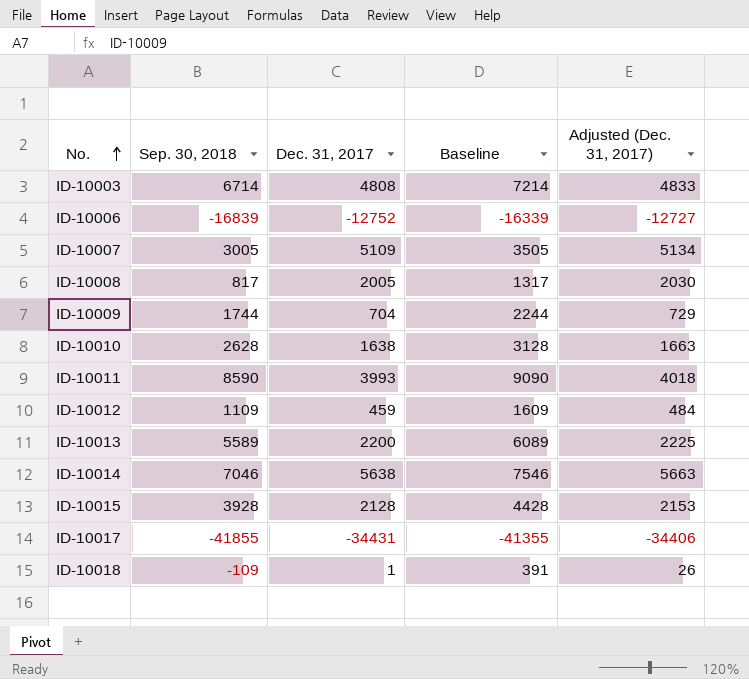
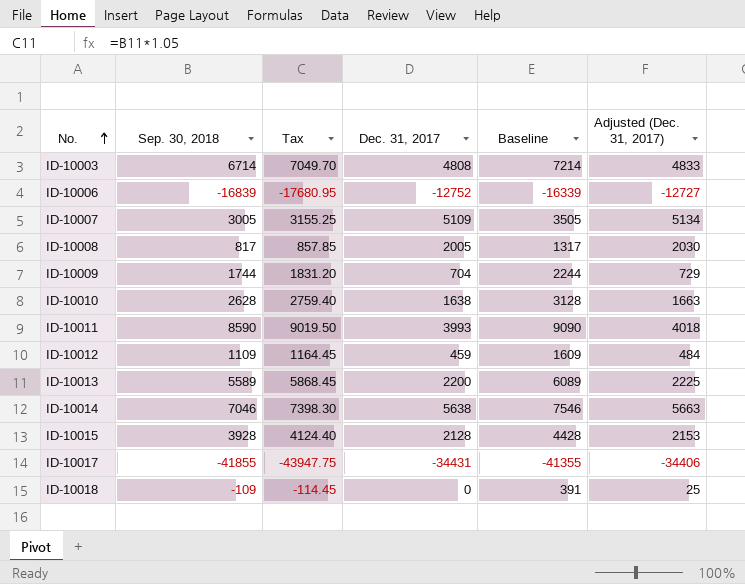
column Tax | formula: none -> [Sep. 30, 2018] * 1.05
ID-10018 | Dec. 31, 2017: 1 -> 0
ID-10018 | Adjusted (Dec. 31, 2017): 26 -> 25

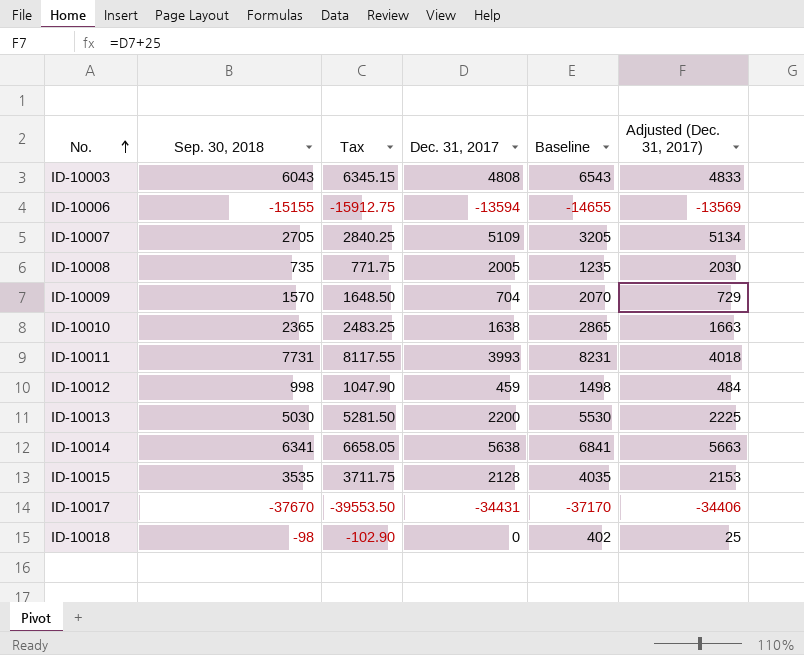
ID-10003 | Sep. 30, 2018: 6714 -> 6043
ID-10003 | Tax: 7049.70 -> 6345.15
ID-10003 | Baseline: 7214 -> 6543
ID-10006 | Sep. 30, 2018: -16839 -> -15155
ID-10006 | Tax: -17680.95 -> -15912.75
ID-10006 | Dec. 31, 2017: -12752 -> -13594
ID-10006 | Baseline: -16339 -> -14655
ID-10006 | Adjusted (Dec. 31, 2017): -12727 -> -13569
ID-10007 | Sep. 30, 2018: 3005 -> 2705
ID-10007 | Tax: 3155.25 -> 2840.25
ID-10007 | Baseline: 3505 -> 3205
ID-10008 | Sep. 30, 2018: 817 -> 735
ID-10008 | Tax: 857.85 -> 771.75
ID-10008 | Baseline: 1317 -> 1235
ID-10009 | Sep. 30, 2018: 1744 -> 1570
ID-10009 | Tax: 1831.20 -> 1648.50
ID-10009 | Baseline: 2244 -> 2070
ID-10010 | Sep. 30, 2018: 2628 -> 2365
ID-10010 | Tax: 2759.40 -> 2483.25
ID-10010 | Baseline: 3128 -> 2865
ID-10011 | Sep. 30, 2018: 8590 -> 7731
ID-10011 | Tax: 9019.50 -> 8117.55
ID-10011 | Baseline: 9090 -> 8231
ID-10012 | Sep. 30, 2018: 1109 -> 998
ID-10012 | Tax: 1164.45 -> 1047.90
ID-10012 | Baseline: 1609 -> 1498
ID-10013 | Sep. 30, 2018: 5589 -> 5030
ID-10013 | Tax: 5868.45 -> 5281.50
ID-10013 | Baseline: 6089 -> 5530
ID-10014 | Sep. 30, 2018: 7046 -> 6341
ID-10014 | Tax: 7398.30 -> 6658.05
ID-10014 | Baseline: 7546 -> 6841
ID-10015 | Sep. 30, 2018: 3928 -> 3535
ID-10015 | Tax: 4124.40 -> 3711.75
ID-10015 | Baseline: 4428 -> 4035
ID-10017 | Sep. 30, 2018: -41855 -> -37670
ID-10017 | Tax: -43947.75 -> -39553.50
ID-10017 | Baseline: -41355 -> -37170
ID-10018 | Sep. 30, 2018: -109 -> -98
ID-10018 | Tax: -114.45 -> -102.90
ID-10018 | Baseline: 391 -> 402

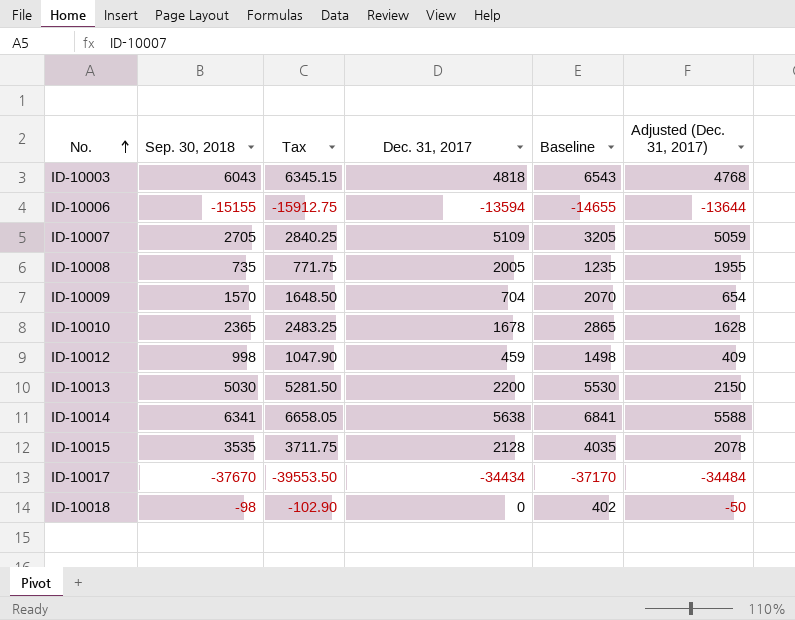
column Adjusted (Dec. 31, 2017) | formula: [Dec. 31, 2017] + 25 -> [Dec. 31, 2017] - 50
row ID-10011: 7731 | 8117.55 | 3993 | 8231 | 4018 -> none
ID-10003 | Dec. 31, 2017: 4808 -> 4818
ID-10010 | Dec. 31, 2017: 1638 -> 1678
ID-10017 | Dec. 31, 2017: -34431 -> -34434

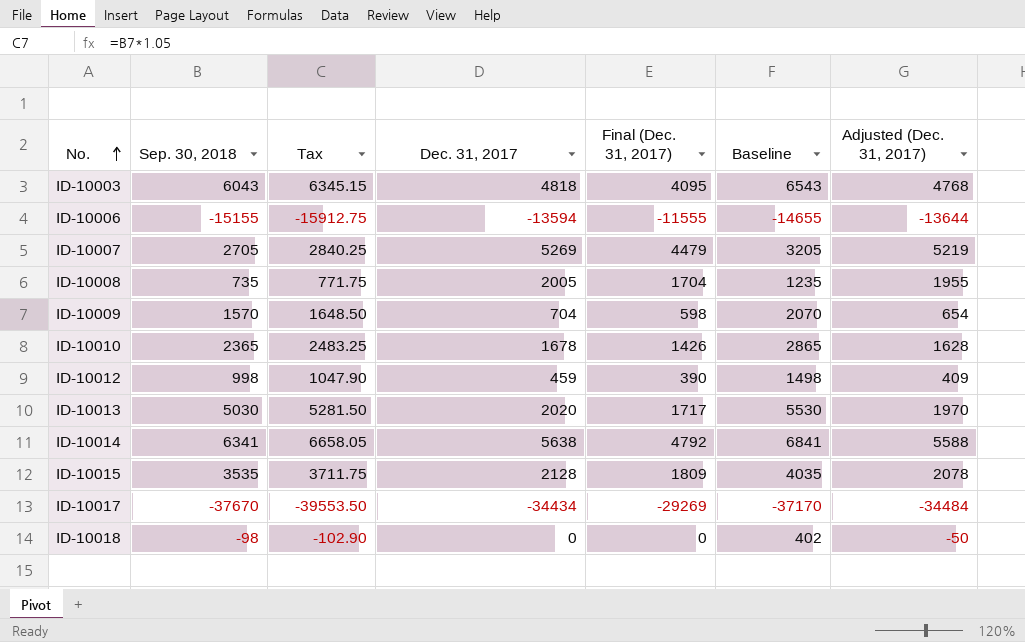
column Final (Dec. 31, 2017) | formula: none -> [Dec. 31, 2017] * 0.85
ID-10007 | Dec. 31, 2017: 5109 -> 5269
ID-10007 | Adjusted (Dec. 31, 2017): 5059 -> 5219
ID-10013 | Dec. 31, 2017: 2200 -> 2020
ID-10013 | Adjusted (Dec. 31, 2017): 2150 -> 1970

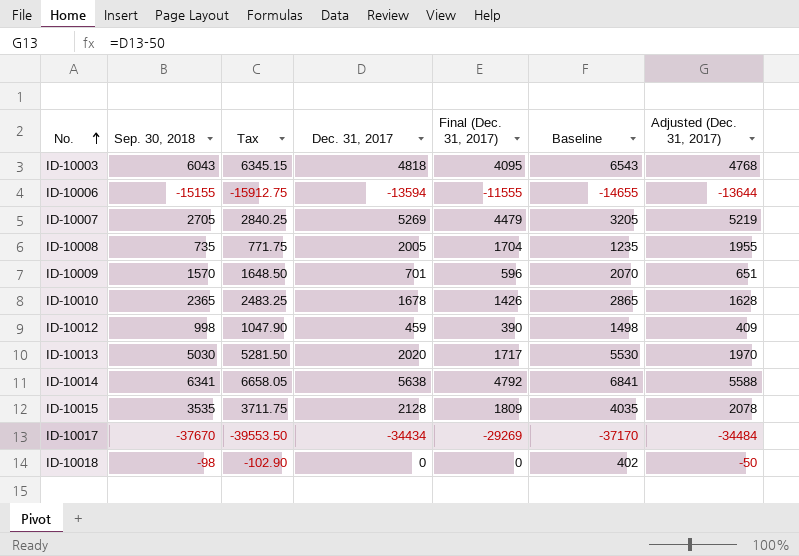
ID-10009 | Dec. 31, 2017: 704 -> 701
ID-10009 | Final (Dec. 31, 2017): 598 -> 596
ID-10009 | Adjusted (Dec. 31, 2017): 654 -> 651

